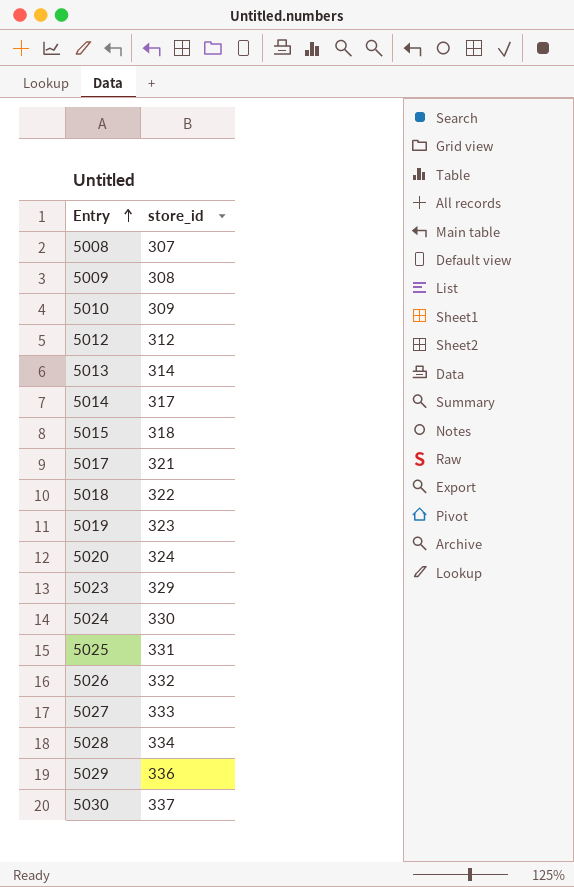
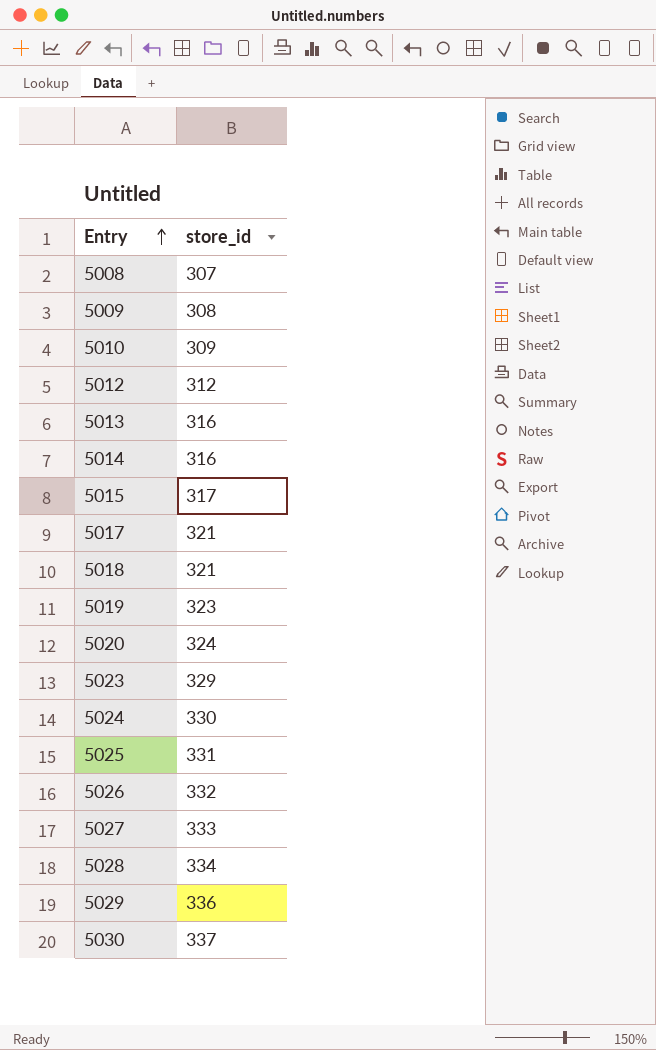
5013 | store_id: 314 -> 316
5014 | store_id: 317 -> 316
5015 | store_id: 318 -> 317
5018 | store_id: 322 -> 321

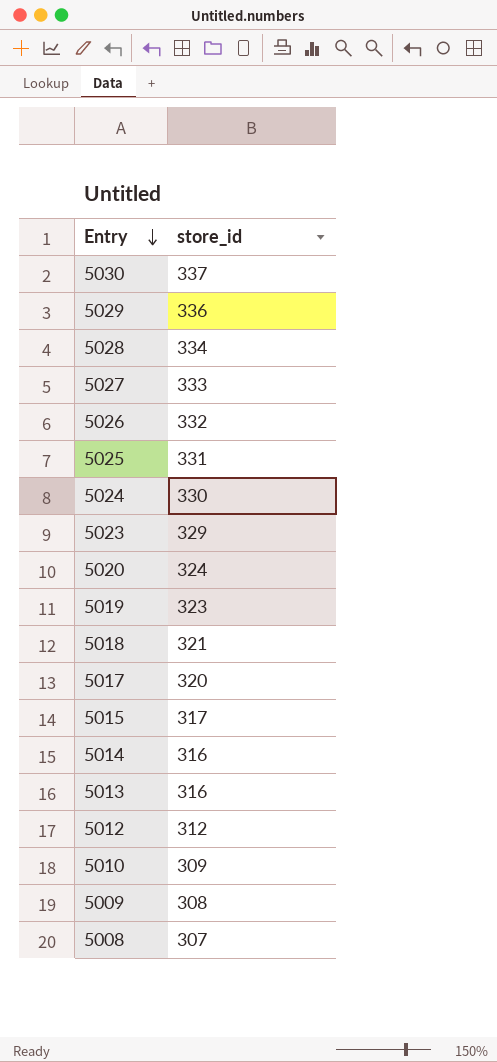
row order: Entry ascending -> Entry descending
5017 | store_id: 321 -> 320

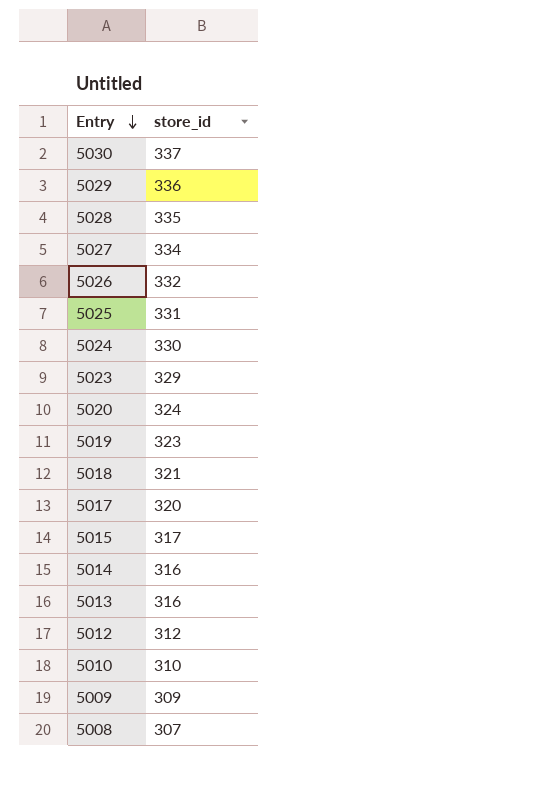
5028 | store_id: 334 -> 335
5027 | store_id: 333 -> 334
5010 | store_id: 309 -> 310
5009 | store_id: 308 -> 309

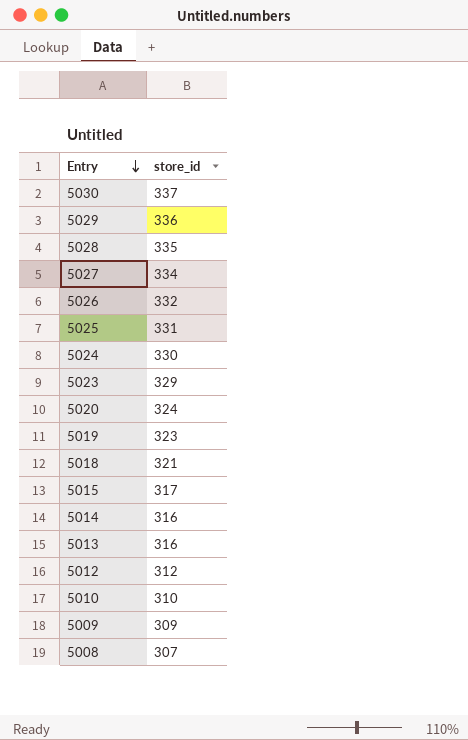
row 5017: 320 -> none

